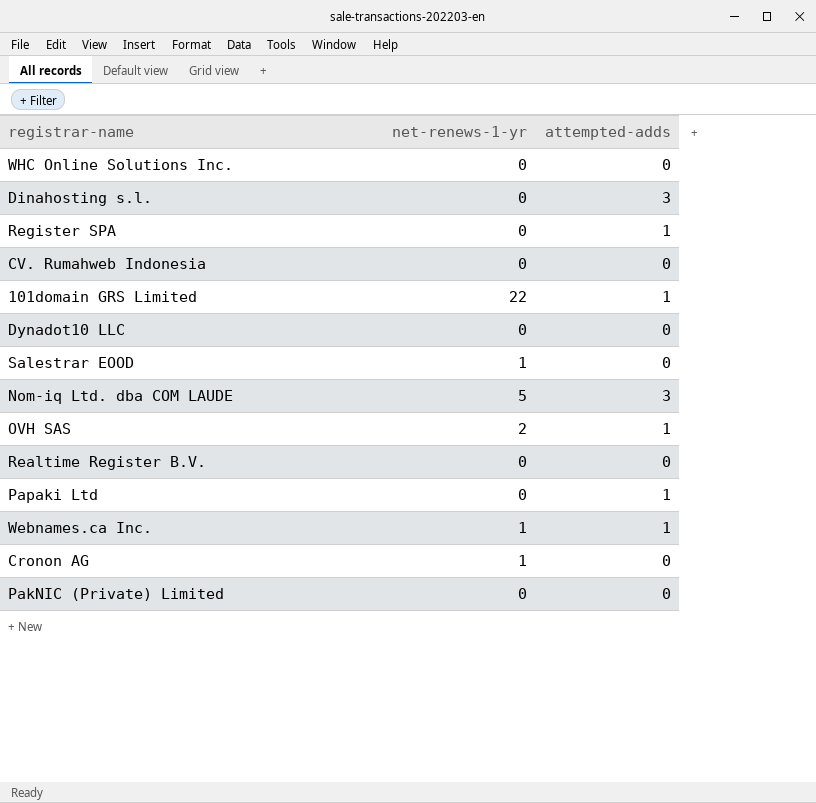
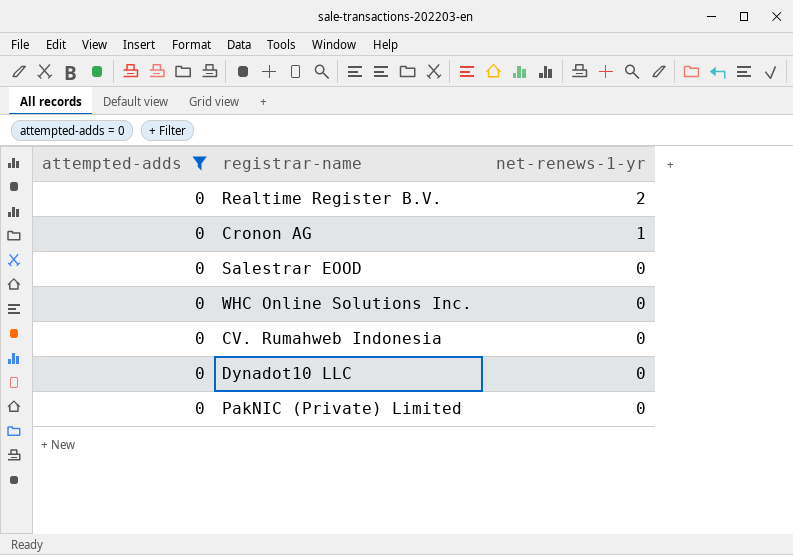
filter: none -> attempted-adds = 0
row order: none -> net-renews-1-yr descending
column attempted-adds | position: 3 -> 1
Realtime Register B.V. | net-renews-1-yr: 0 -> 2
Salestrar EOOD | net-renews-1-yr: 1 -> 0

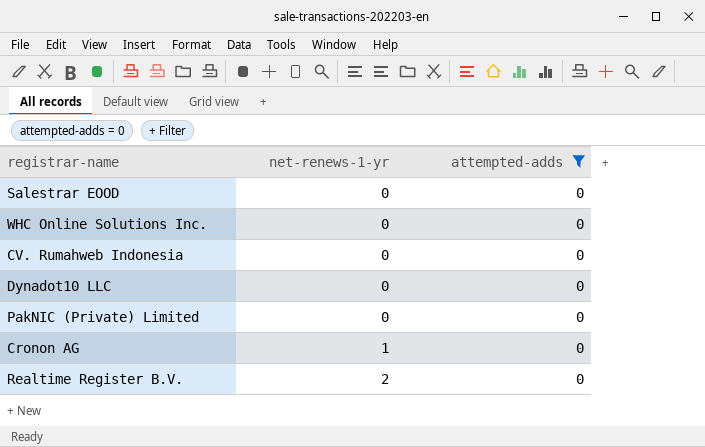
row order: net-renews-1-yr descending -> net-renews-1-yr ascending
column attempted-adds | position: 1 -> 3

